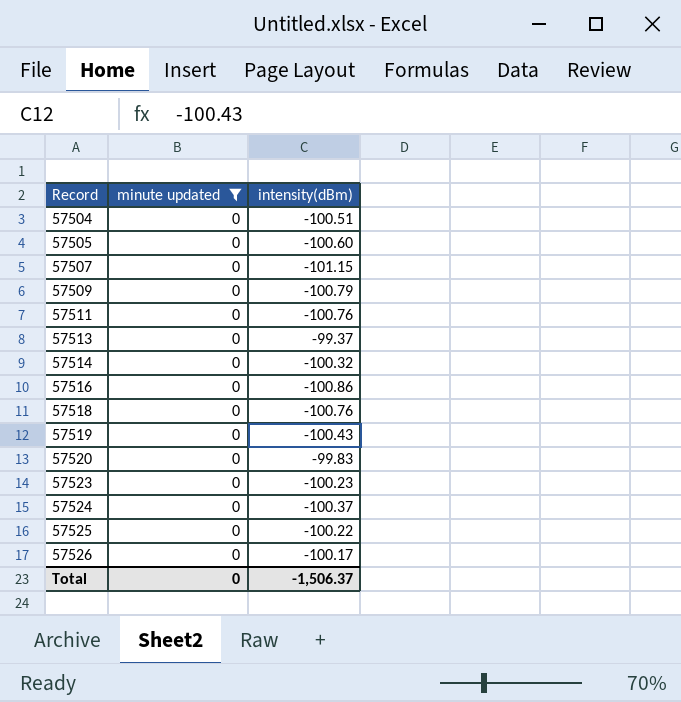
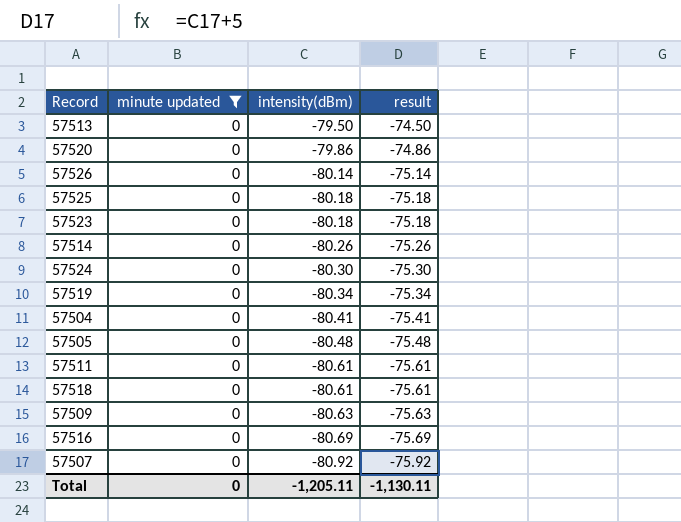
row order: Record ascending -> intensity(dBm) descending
column result | formula: none -> [intensity(dBm)] + 5
57513 | intensity(dBm): -99.37 -> -79.50
57520 | intensity(dBm): -99.83 -> -79.86
57526 | intensity(dBm): -100.17 -> -80.14
57525 | intensity(dBm): -100.22 -> -80.18
57523 | intensity(dBm): -100.23 -> -80.18
57514 | intensity(dBm): -100.32 -> -80.26
57524 | intensity(dBm): -100.37 -> -80.30
57519 | intensity(dBm): -100.43 -> -80.34
57504 | intensity(dBm): -100.51 -> -80.41
57505 | intensity(dBm): -100.60 -> -80.48
57511 | intensity(dBm): -100.76 -> -80.61
57518 | intensity(dBm): -100.76 -> -80.61
57509 | intensity(dBm): -100.79 -> -80.63
57516 | intensity(dBm): -100.86 -> -80.69
57507 | intensity(dBm): -101.15 -> -80.92
Total | intensity(dBm): -1,506.37 -> -1,205.11

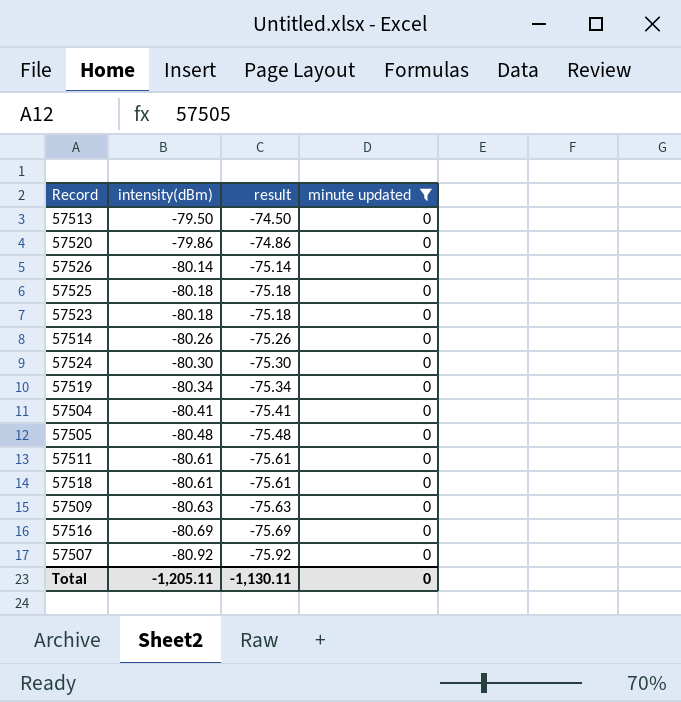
column minute updated | position: 2 -> 4

